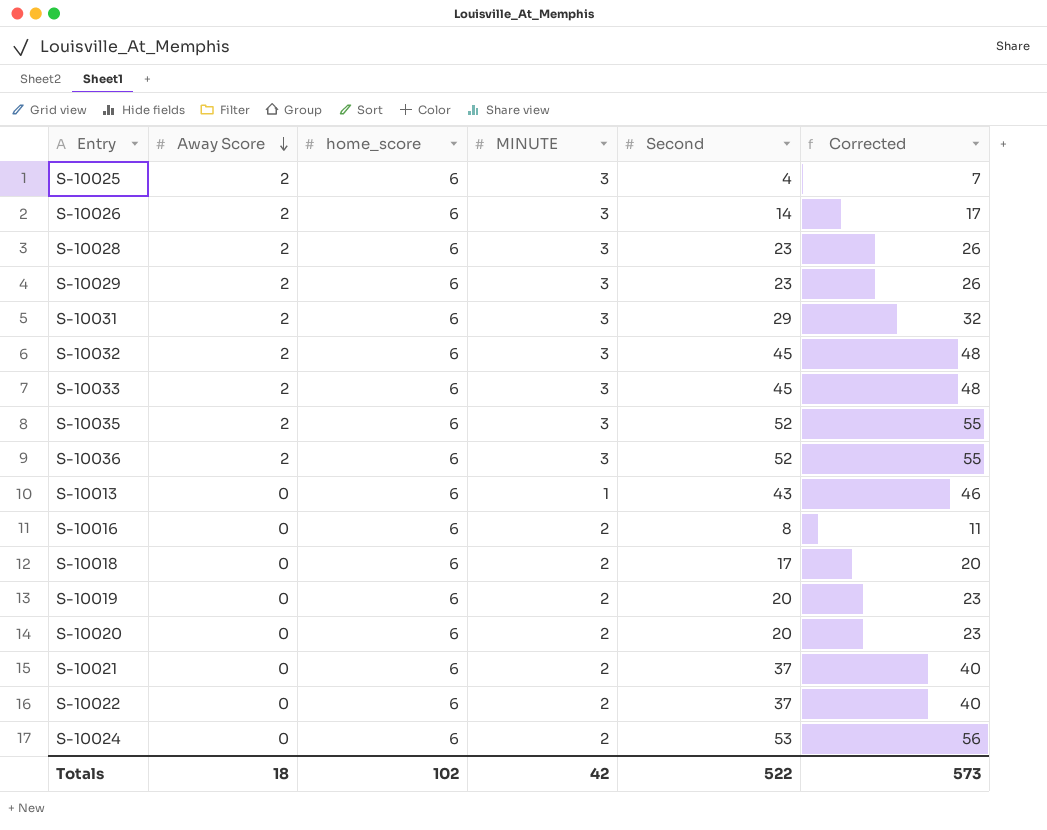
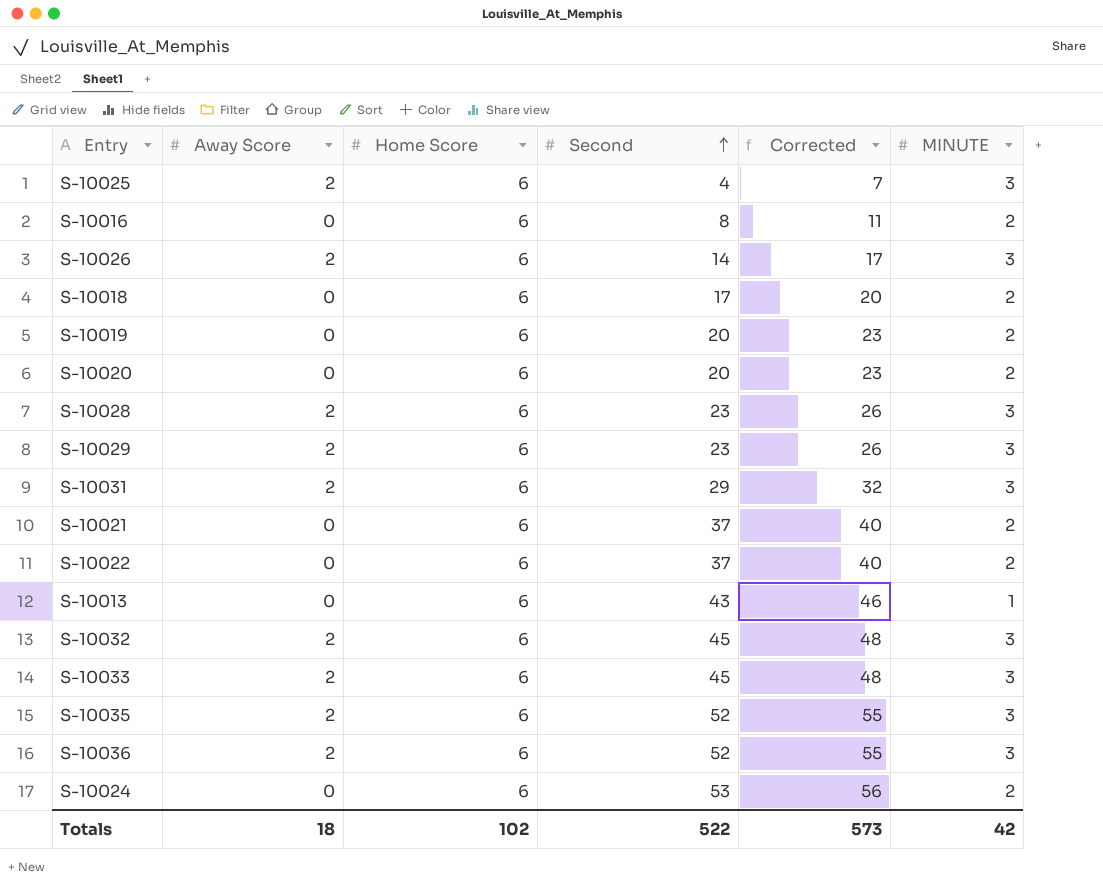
row order: Away Score descending -> Second ascending
column name: home_score -> Home Score
column MINUTE | position: 4 -> 6

